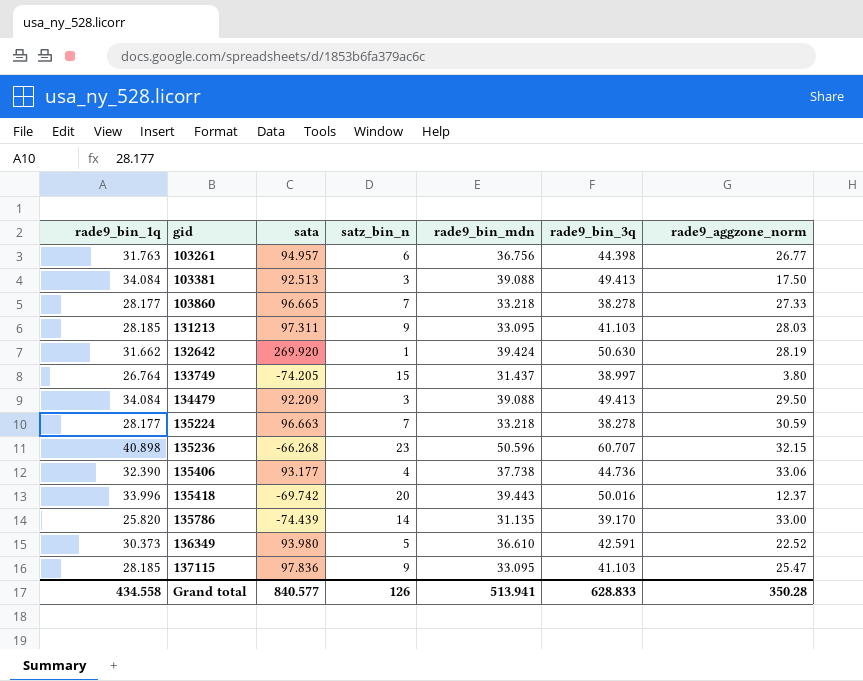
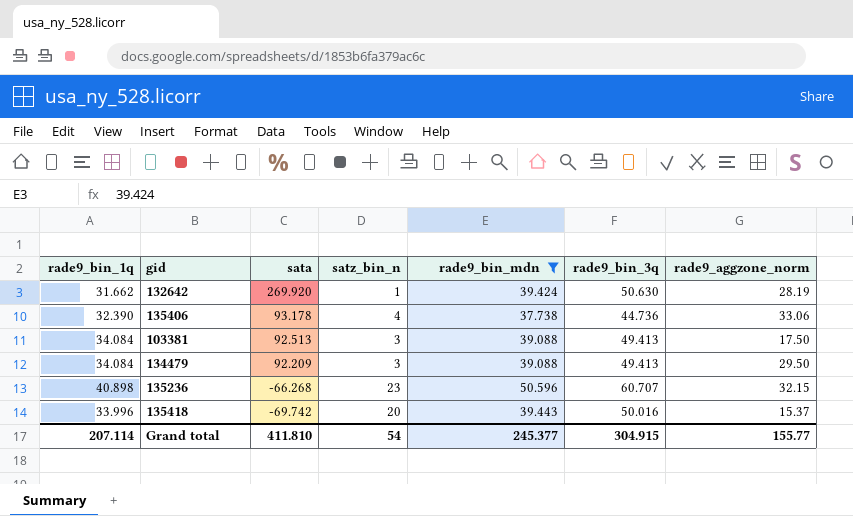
filter: none -> rade9_bin_mdn >= 37.738
row order: gid ascending -> sata descending
135406 | sata: 93.177 -> 93.178
135418 | rade9_aggzone_norm: 12.37 -> 15.37
Grand total | rade9_bin_1q: 434.558 -> 207.114
Grand total | sata: 840.577 -> 411.810
Grand total | satz_bin_n: 126 -> 54
Grand total | rade9_bin_mdn: 513.941 -> 245.377
Grand total | rade9_bin_3q: 628.833 -> 304.915
Grand total | rade9_aggzone_norm: 350.28 -> 155.77

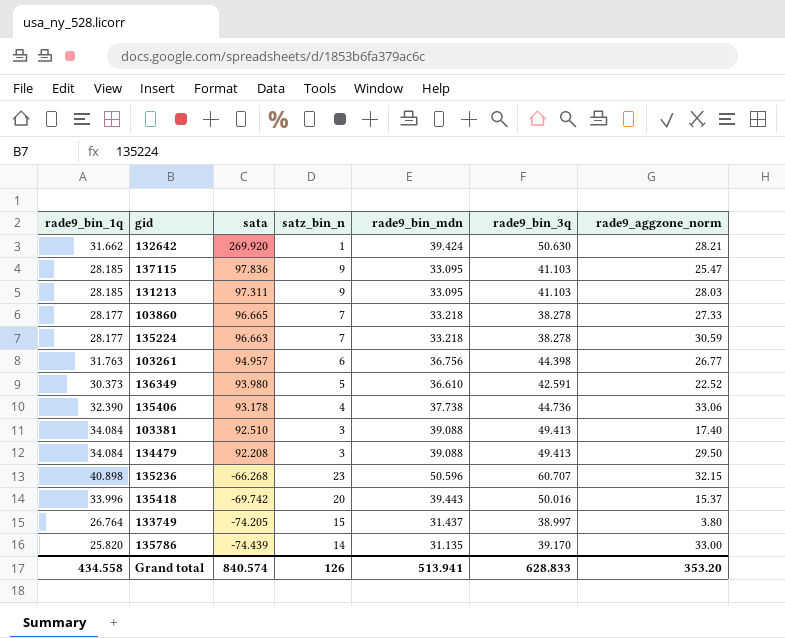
filter: rade9_bin_mdn >= 37.738 -> none
132642 | rade9_aggzone_norm: 28.19 -> 28.21
103381 | sata: 92.513 -> 92.510
103381 | rade9_aggzone_norm: 17.50 -> 17.40
134479 | sata: 92.209 -> 92.208
Grand total | rade9_bin_1q: 207.114 -> 434.558
Grand total | sata: 411.810 -> 840.574
Grand total | satz_bin_n: 54 -> 126
Grand total | rade9_bin_mdn: 245.377 -> 513.941
Grand total | rade9_bin_3q: 304.915 -> 628.833
Grand total | rade9_aggzone_norm: 155.77 -> 353.20

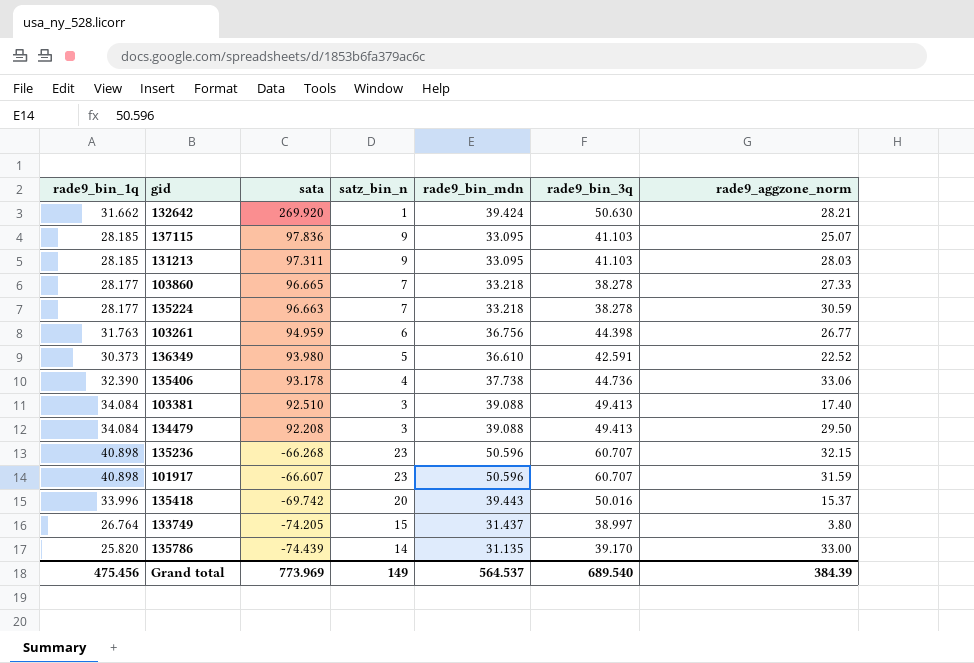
137115 | rade9_aggzone_norm: 25.47 -> 25.07
103261 | sata: 94.957 -> 94.959
row 101917: none -> 40.898 | -66.607 | 23 | 50.596 | 60.707 | 31.59
Grand total | rade9_bin_1q: 434.558 -> 475.456
Grand total | sata: 840.574 -> 773.969
Grand total | satz_bin_n: 126 -> 149
Grand total | rade9_bin_mdn: 513.941 -> 564.537
Grand total | rade9_bin_3q: 628.833 -> 689.540
Grand total | rade9_aggzone_norm: 353.20 -> 384.39

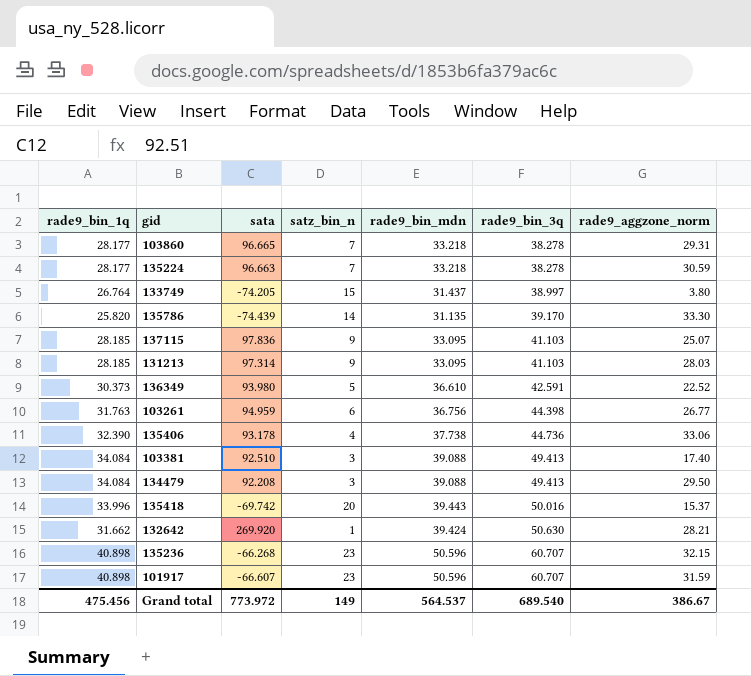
row order: sata descending -> rade9_bin_3q ascending
103860 | rade9_aggzone_norm: 27.33 -> 29.31
135786 | rade9_aggzone_norm: 33.00 -> 33.30
131213 | sata: 97.311 -> 97.314
Grand total | sata: 773.969 -> 773.972
Grand total | rade9_aggzone_norm: 384.39 -> 386.67

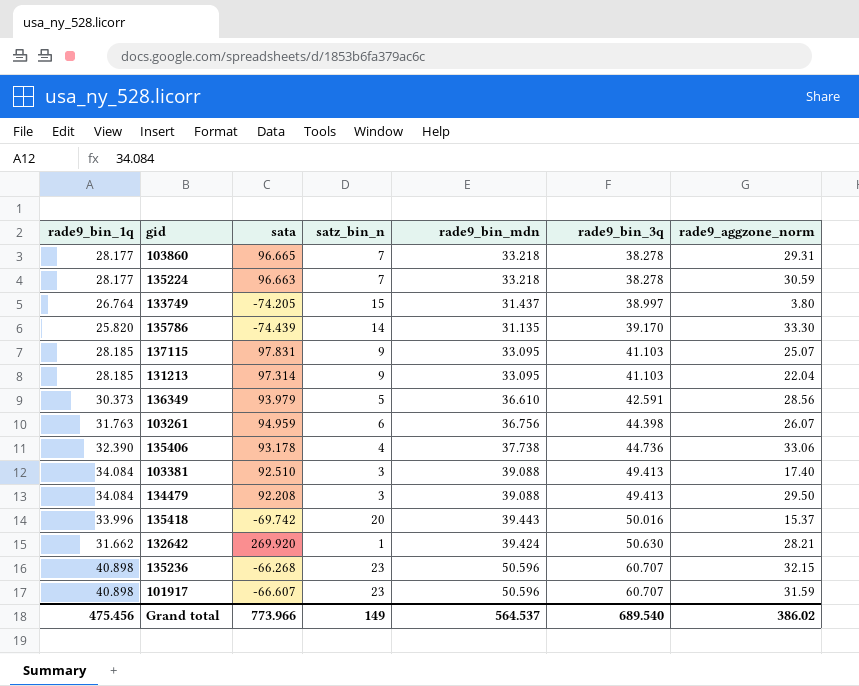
137115 | sata: 97.836 -> 97.831
131213 | rade9_aggzone_norm: 28.03 -> 22.04
136349 | sata: 93.980 -> 93.979
136349 | rade9_aggzone_norm: 22.52 -> 28.56
103261 | rade9_aggzone_norm: 26.77 -> 26.07
Grand total | sata: 773.972 -> 773.966
Grand total | rade9_aggzone_norm: 386.67 -> 386.02

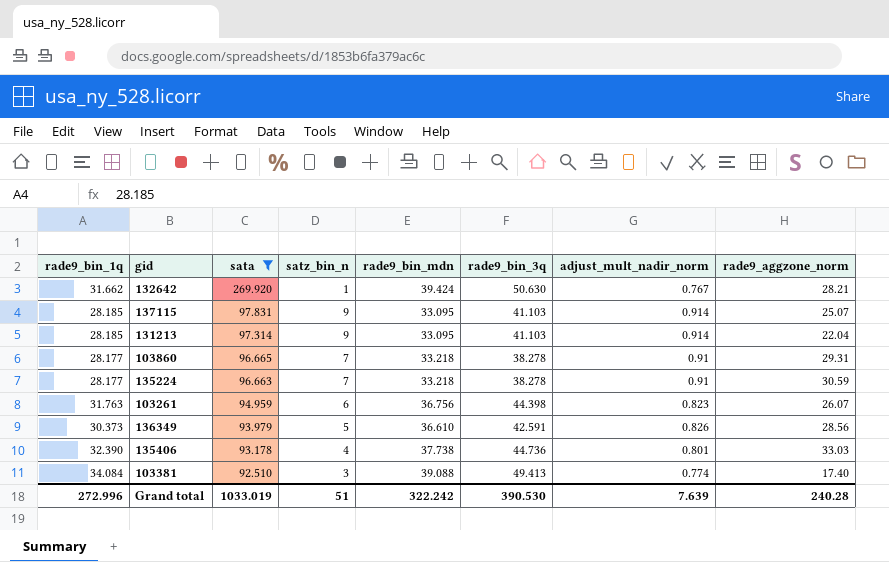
filter: none -> sata >= 92.510
row order: rade9_bin_3q ascending -> sata descending
column adjust_mult_nadir_norm | position: none -> 7
135406 | rade9_aggzone_norm: 33.06 -> 33.03
Grand total | rade9_bin_1q: 475.456 -> 272.996
Grand total | sata: 773.966 -> 1033.019
Grand total | satz_bin_n: 149 -> 51
Grand total | rade9_bin_mdn: 564.537 -> 322.242
Grand total | rade9_bin_3q: 689.540 -> 390.530
Grand total | rade9_aggzone_norm: 386.02 -> 240.28

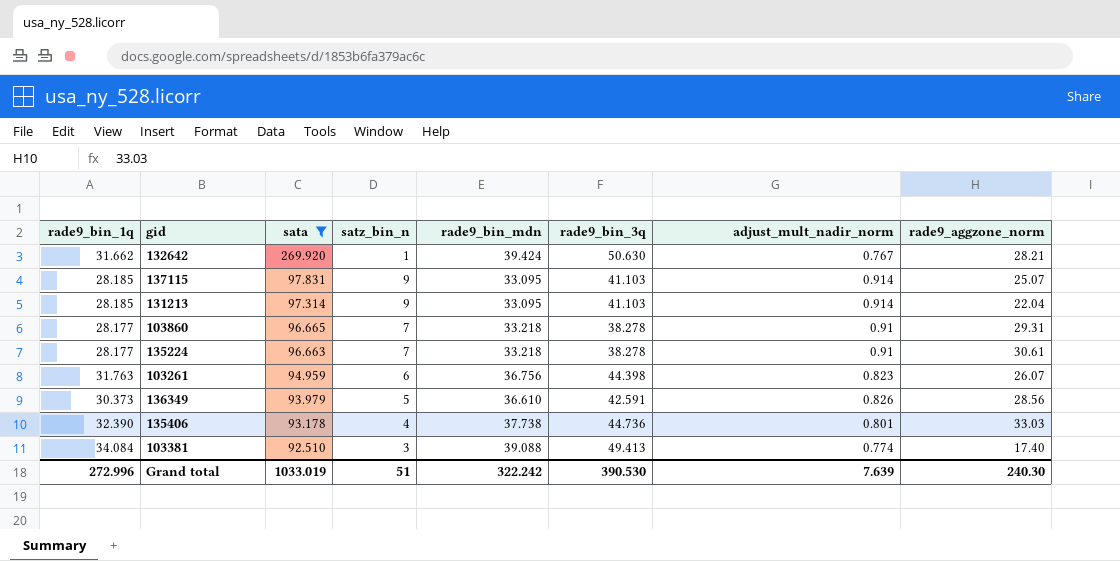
135224 | rade9_aggzone_norm: 30.59 -> 30.61
Grand total | rade9_aggzone_norm: 240.28 -> 240.30

